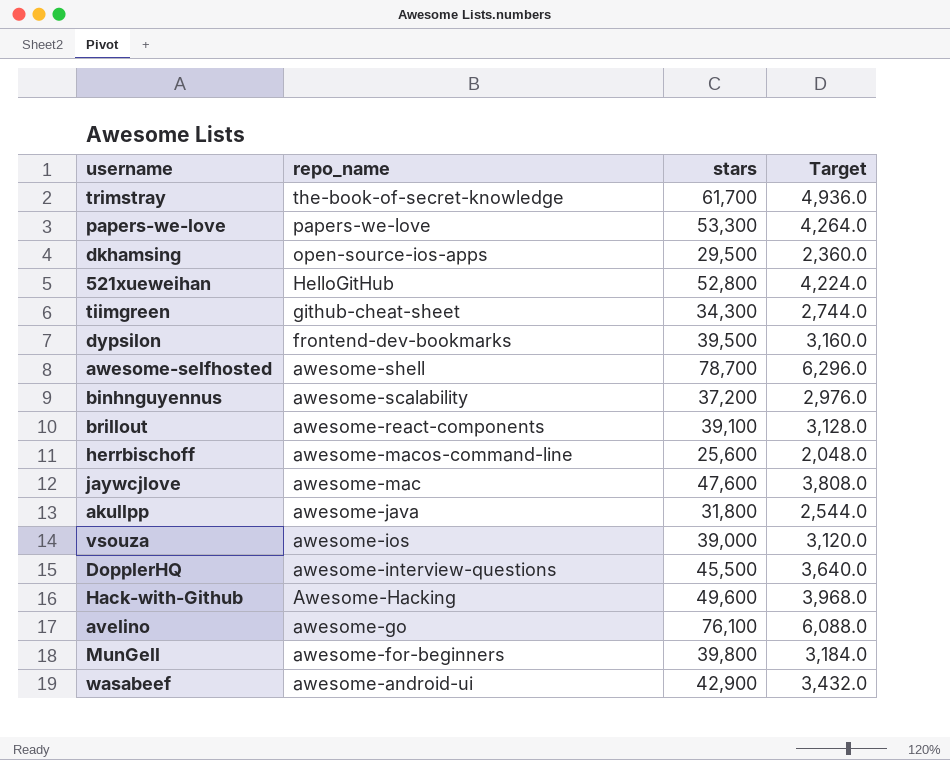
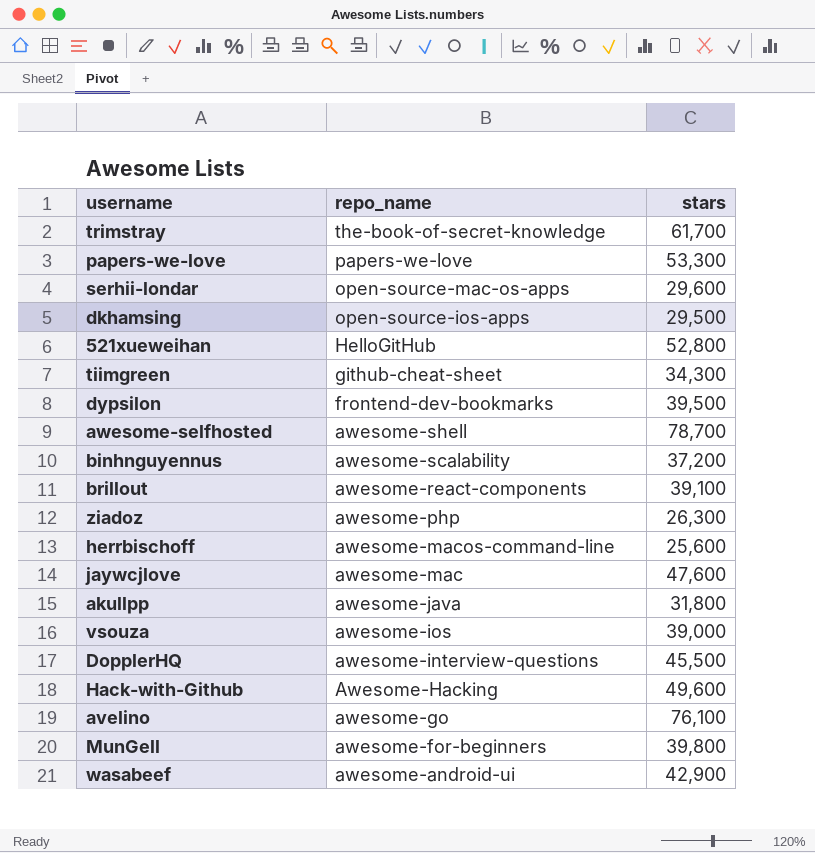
column Target | formula: [stars] * 0.08 -> none
row serhii-londar: none -> open-source-mac-os-apps | 29,600
row ziadoz: none -> awesome-php | 26,300

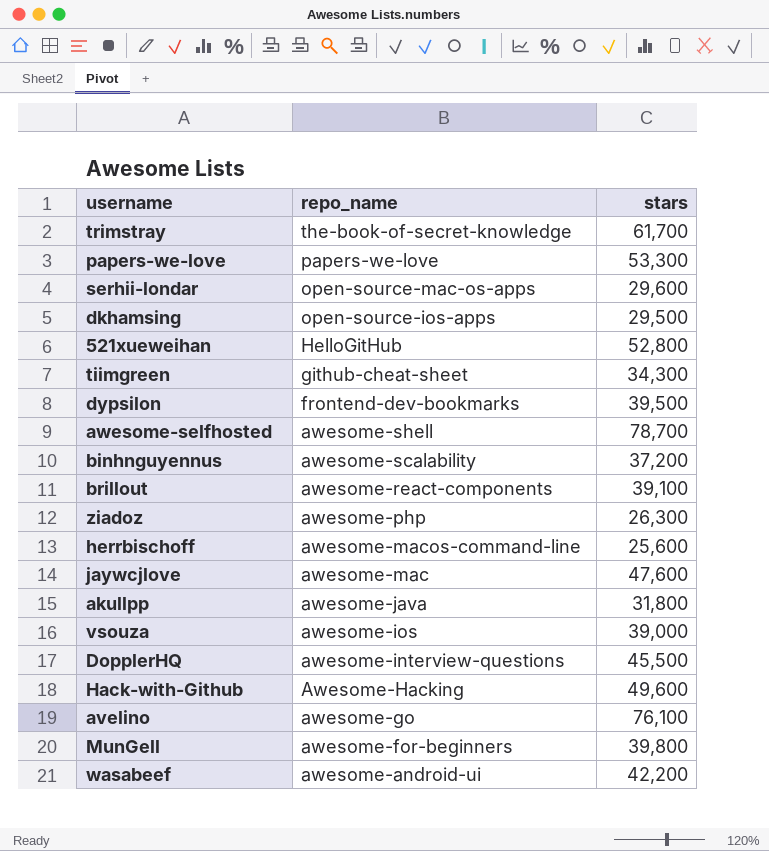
wasabeef | stars: 42,900 -> 42,200

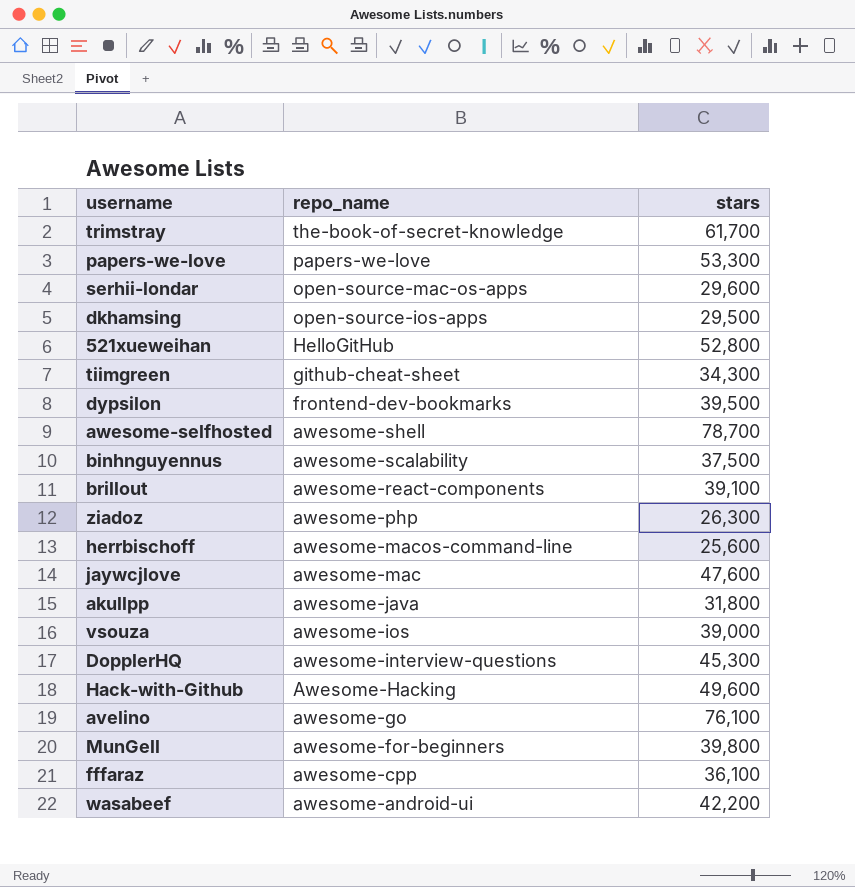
binhnguyennus | stars: 37,200 -> 37,500
DopplerHQ | stars: 45,500 -> 45,300
row fffaraz: none -> awesome-cpp | 36,100

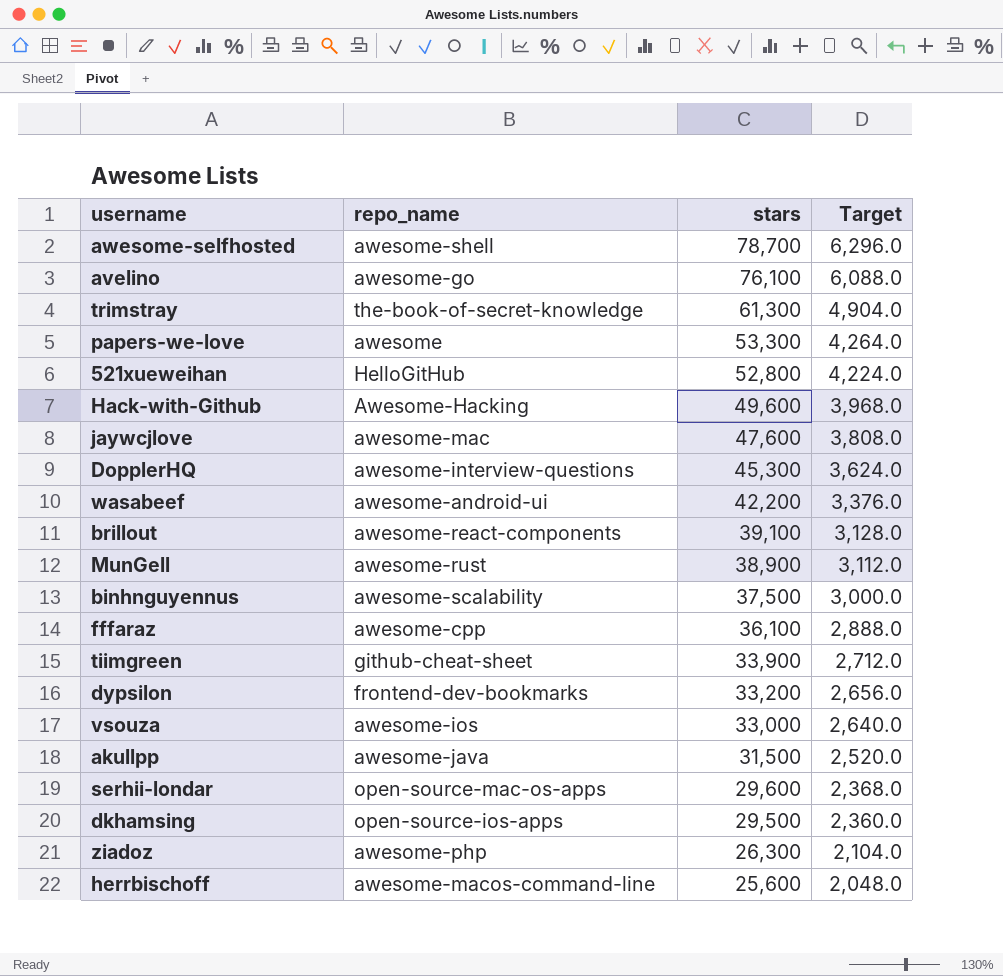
row order: repo_name descending -> stars descending
column Target | formula: none -> [stars] * 0.08
trimstray | stars: 61,700 -> 61,300
papers-we-love | repo_name: papers-we-love -> awesome
MunGell | repo_name: awesome-for-beginners -> awesome-rust
MunGell | stars: 39,800 -> 38,900
tiimgreen | stars: 34,300 -> 33,900
dypsilon | stars: 39,500 -> 33,200
vsouza | stars: 39,000 -> 33,000
akullpp | stars: 31,800 -> 31,500

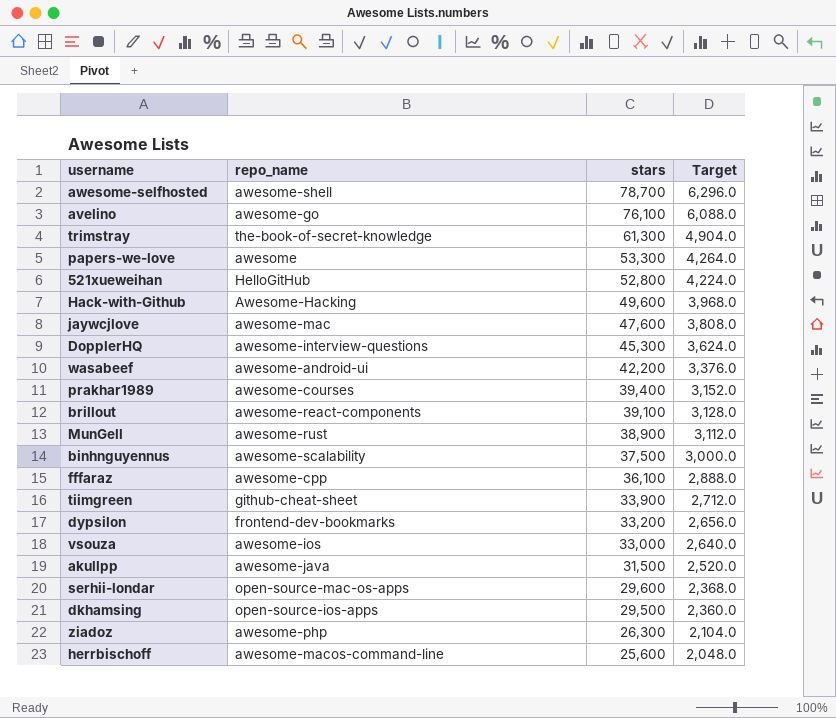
row prakhar1989: none -> awesome-courses | 39,400 | 3,152.0

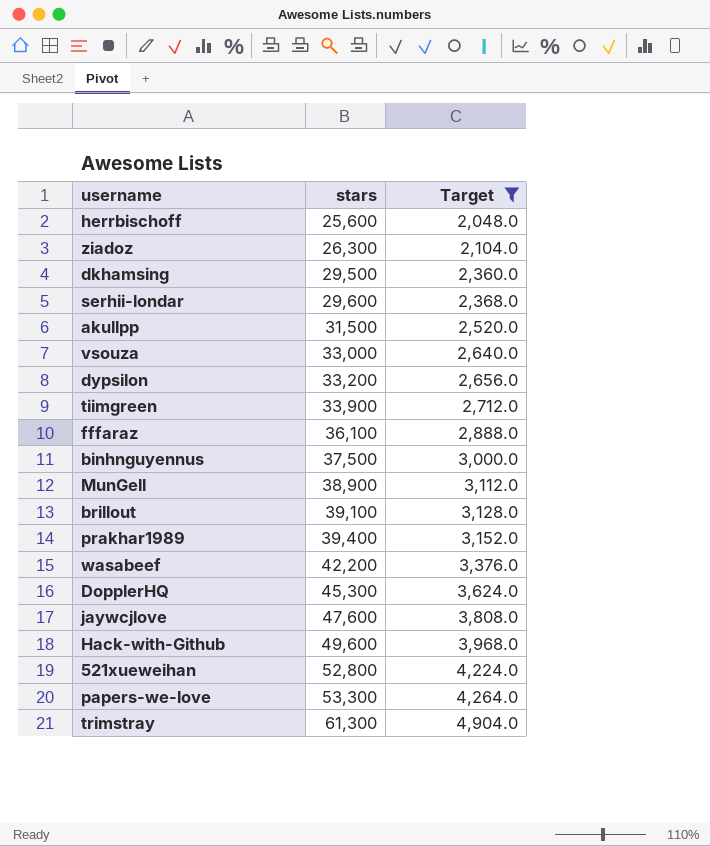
filter: none -> Target <= 4,904.0
row order: stars descending -> stars ascending
column repo_name | position: 2 -> none

